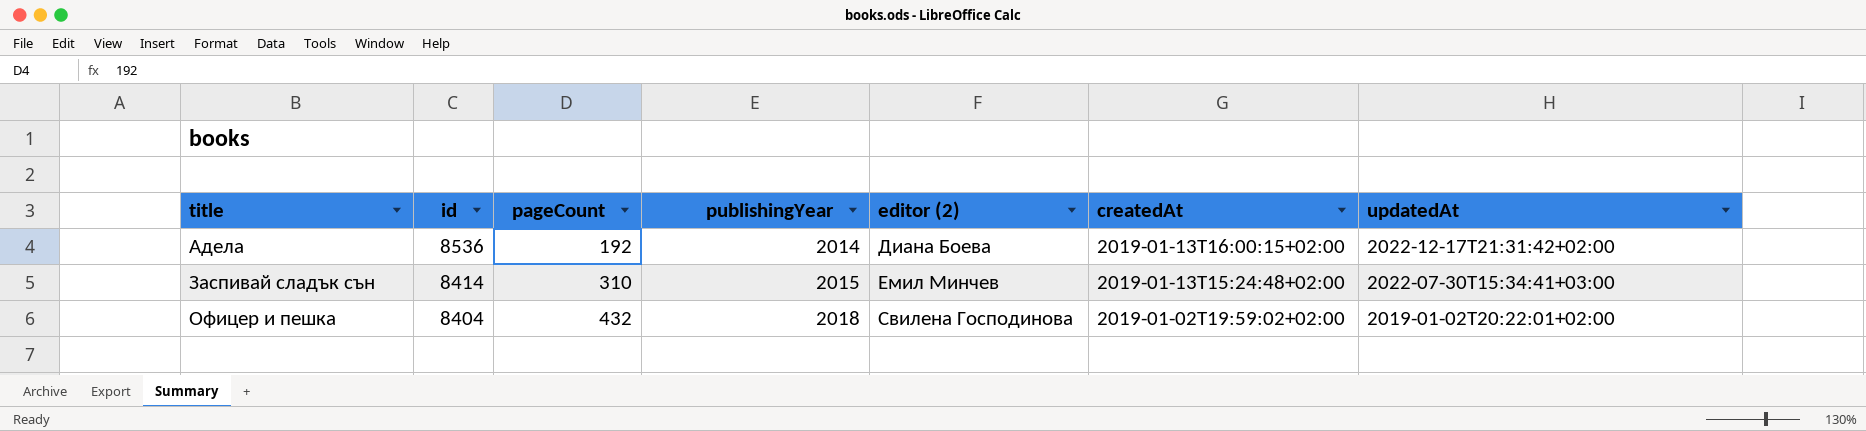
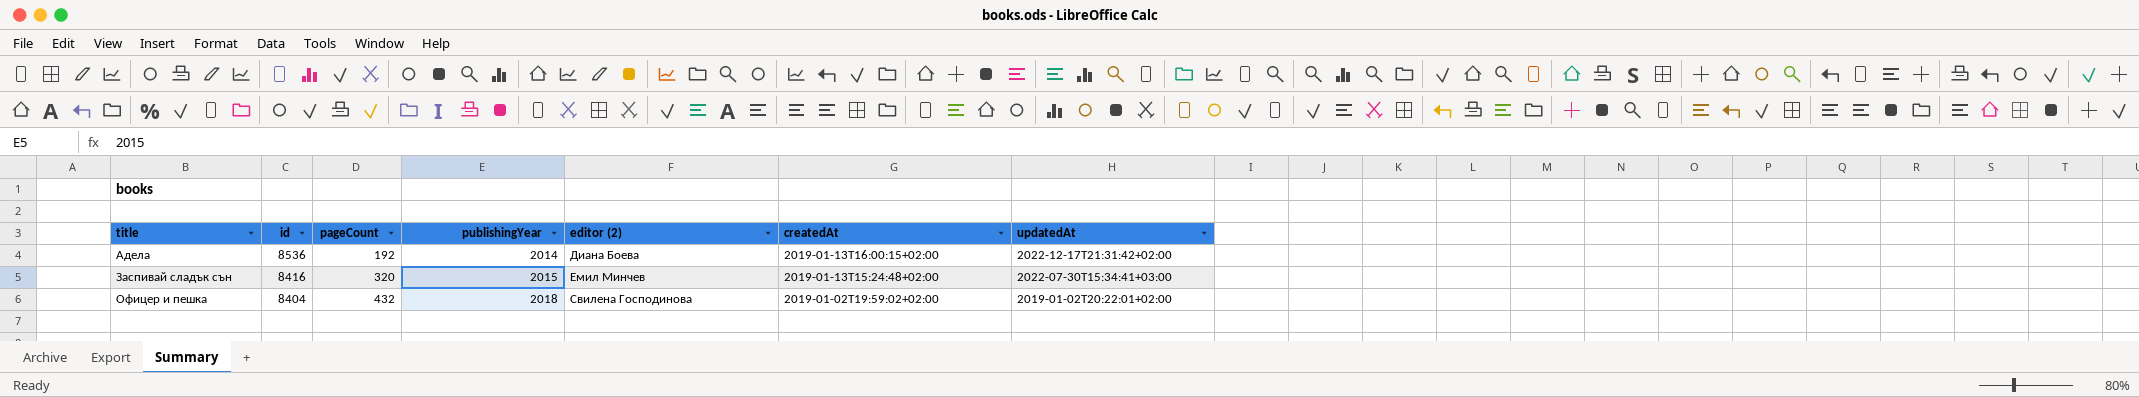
Заспивай сладък сън | id: 8414 -> 8416
Заспивай сладък сън | pageCount: 310 -> 320

